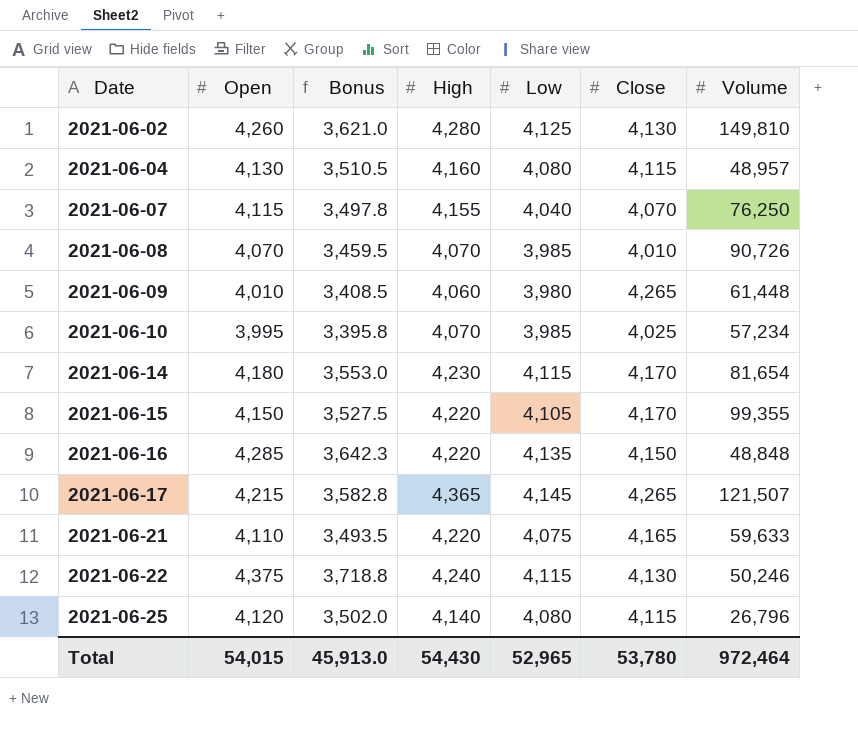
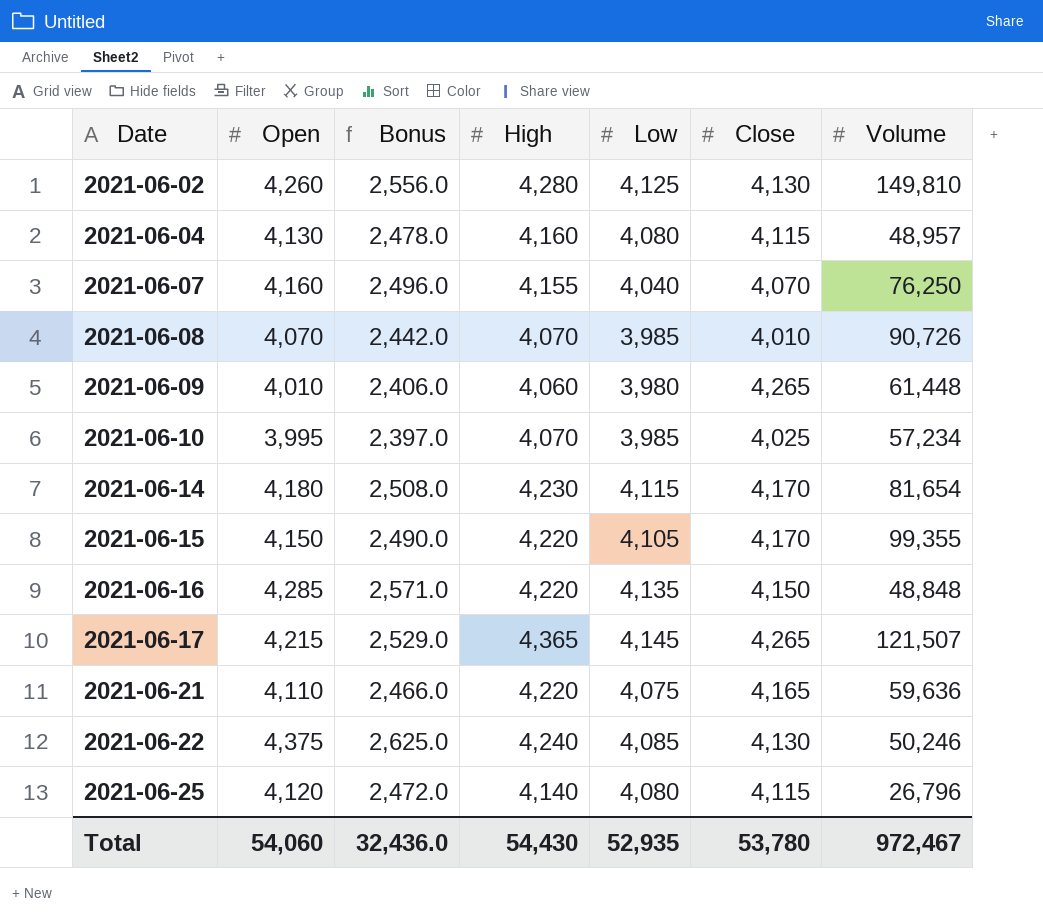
column Bonus | formula: [Open] * 0.85 -> [Open] * 0.6
2021-06-07 | Open: 4,115 -> 4,160
2021-06-21 | Volume: 59,633 -> 59,636
2021-06-22 | Low: 4,115 -> 4,085
Total | Open: 54,015 -> 54,060
Total | Bonus: 45,913.0 -> 32,436.0
Total | Low: 52,965 -> 52,935
Total | Volume: 972,464 -> 972,467

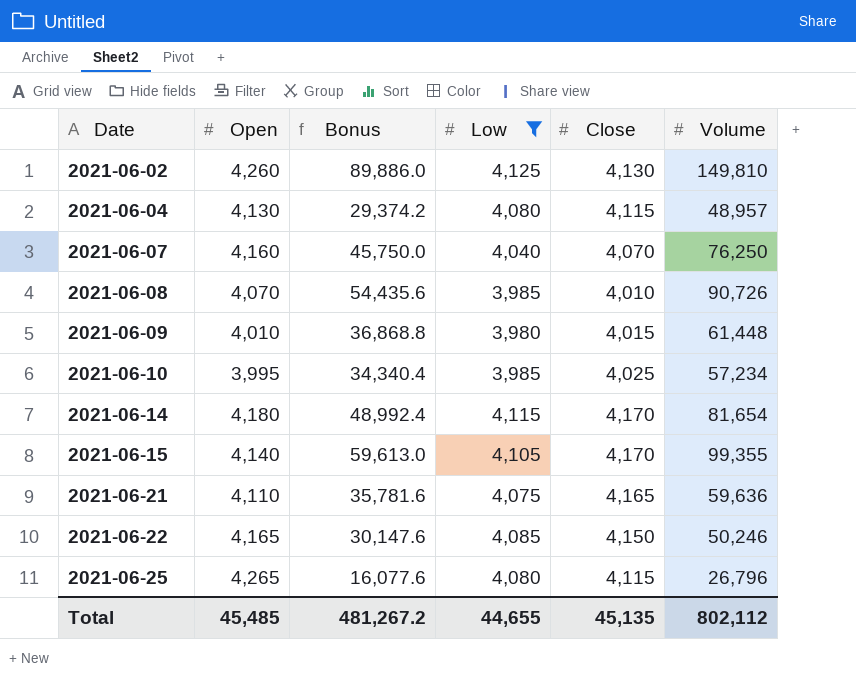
filter: none -> Low <= 4,125
column High | position: 4 -> none
column Bonus | formula: [Open] * 0.6 -> [Volume] * 0.6
2021-06-09 | Close: 4,265 -> 4,015
2021-06-15 | Open: 4,150 -> 4,140
2021-06-22 | Open: 4,375 -> 4,165
2021-06-22 | Close: 4,130 -> 4,150
2021-06-25 | Open: 4,120 -> 4,265
Total | Open: 54,060 -> 45,485
Total | Bonus: 32,436.0 -> 481,267.2
Total | Low: 52,935 -> 44,655
Total | Close: 53,780 -> 45,135
Total | Volume: 972,467 -> 802,112

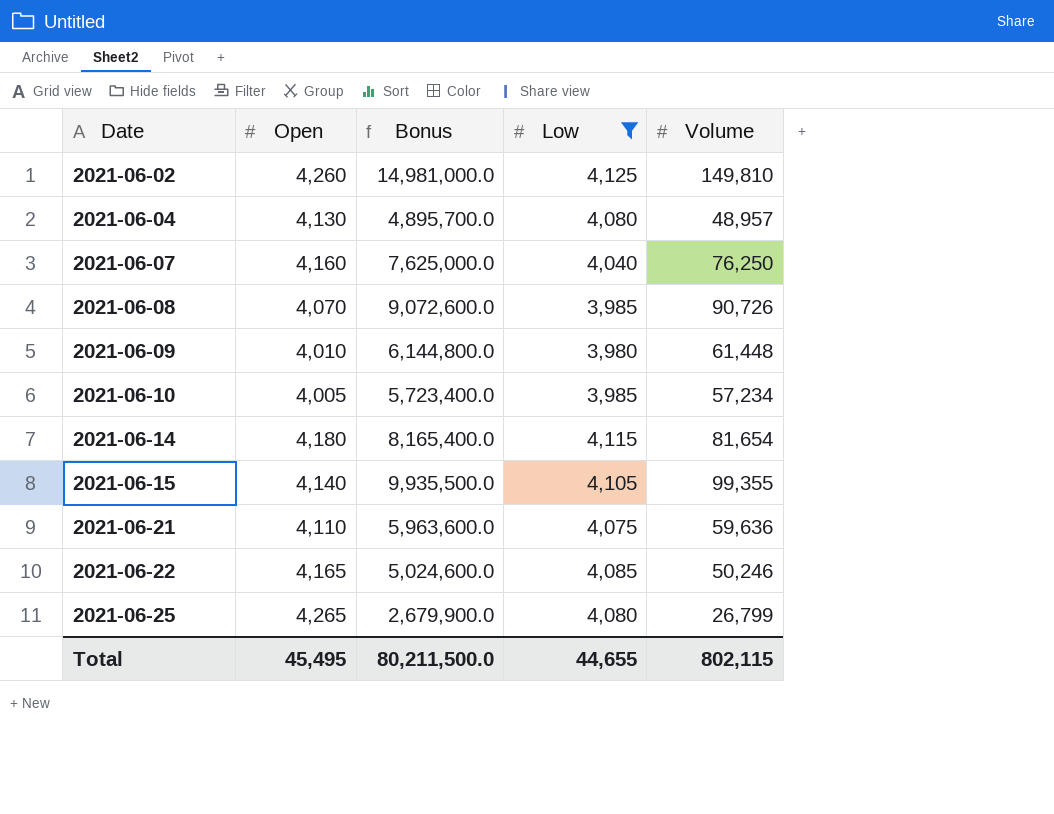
column Close | position: 5 -> none
column Bonus | formula: [Volume] * 0.6 -> [Volume] * 100
2021-06-10 | Open: 3,995 -> 4,005
2021-06-25 | Volume: 26,796 -> 26,799
Total | Open: 45,485 -> 45,495
Total | Bonus: 481,267.2 -> 80,211,500.0
Total | Volume: 802,112 -> 802,115

